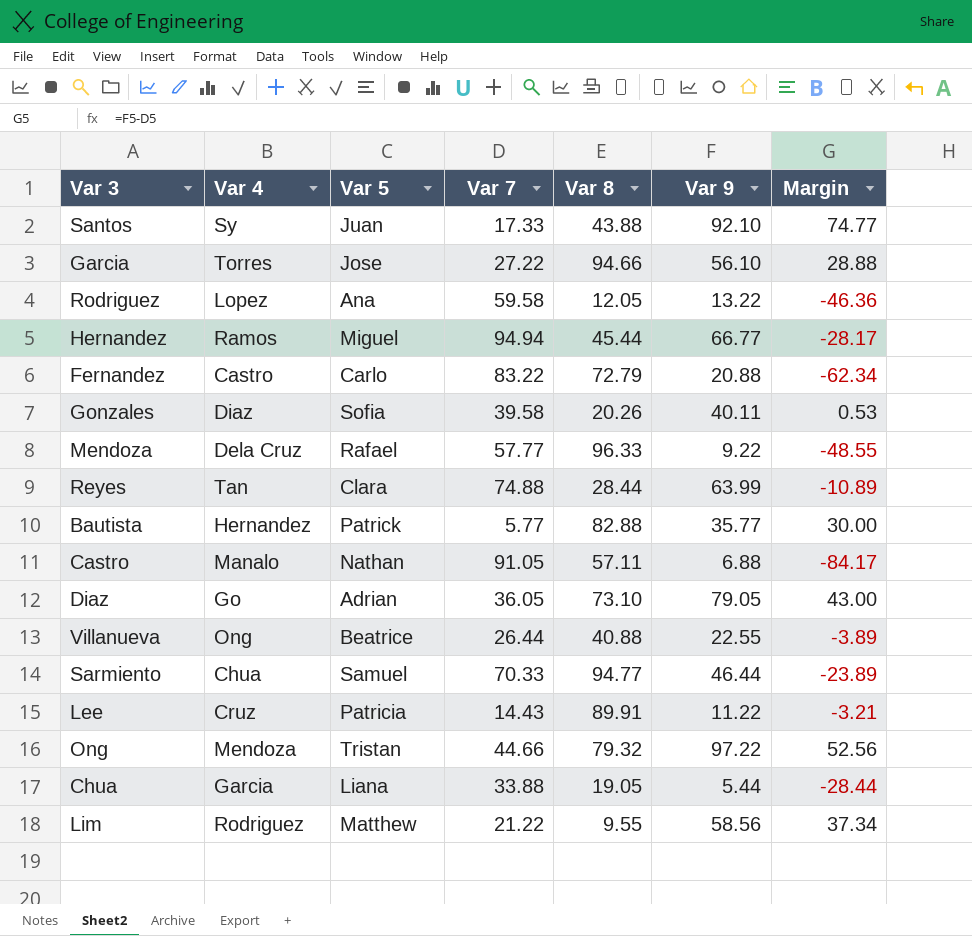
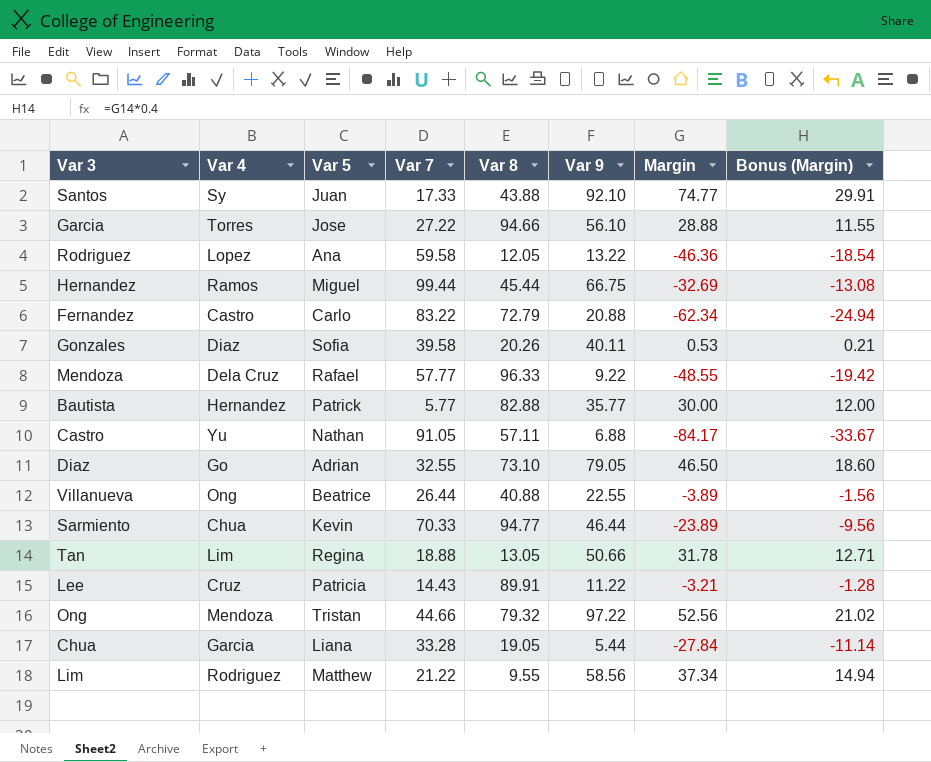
column Bonus (Margin) | formula: none -> [Margin] * 0.4
row Reyes: Tan | Clara | 74.88 | 28.44 | 63.99 | -10.89 -> none
Hernandez | Var 7: 94.94 -> 99.44
Hernandez | Var 9: 66.77 -> 66.75
Hernandez | Margin: -28.17 -> -32.69
Castro | Var 4: Manalo -> Yu
Diaz | Var 7: 36.05 -> 32.55
Diaz | Margin: 43.00 -> 46.50
Sarmiento | Var 5: Samuel -> Kevin
row Tan: none -> Lim | Regina | 18.88 | 13.05 | 50.66 | 31.78 | 12.71
Chua | Var 7: 33.88 -> 33.28
Chua | Margin: -28.44 -> -27.84

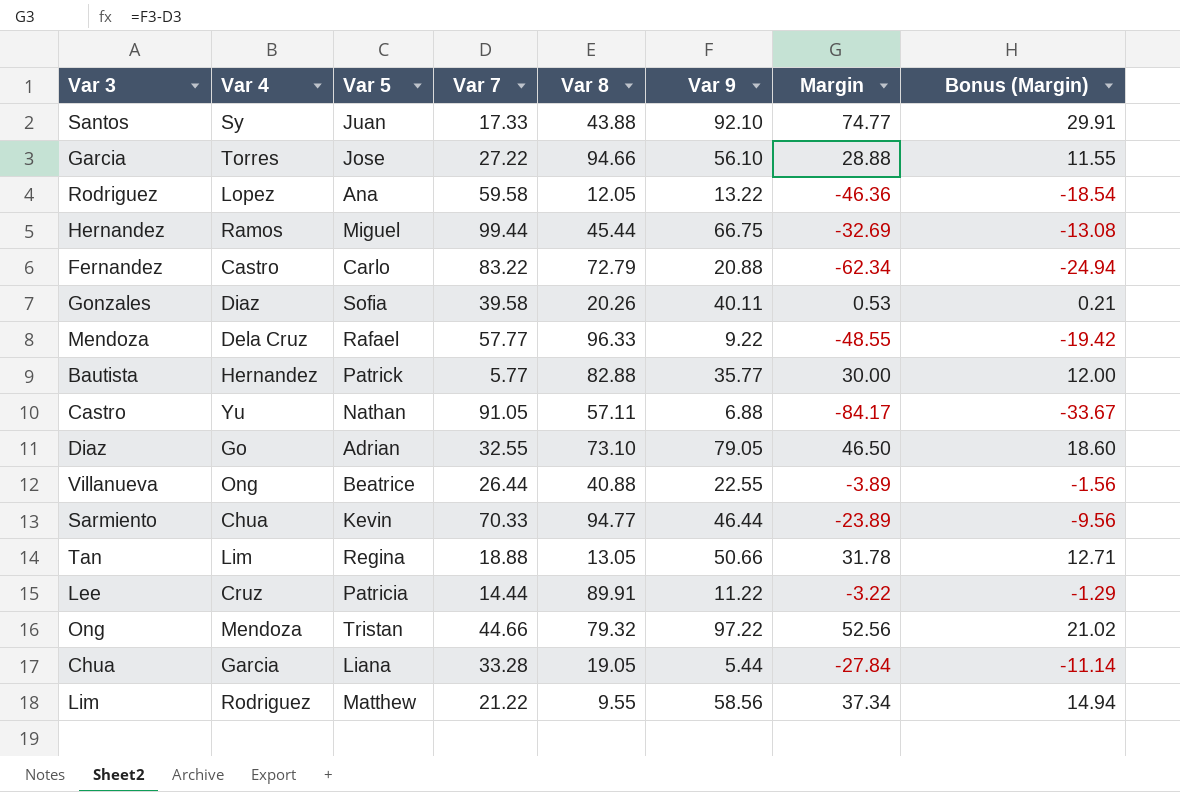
Lee | Var 7: 14.43 -> 14.44
Lee | Margin: -3.21 -> -3.22
Lee | Bonus (Margin): -1.28 -> -1.29

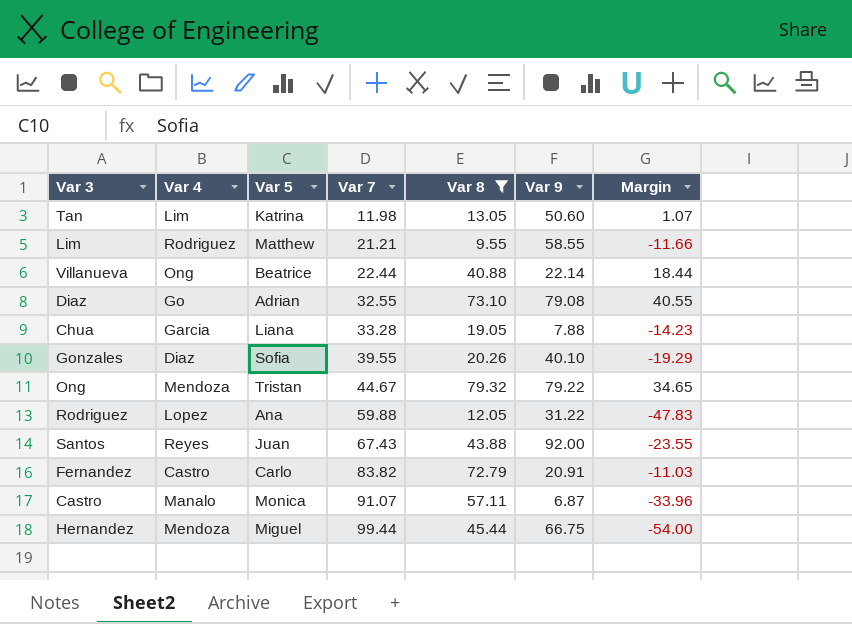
filter: none -> Var 8 <= 79.32
row order: none -> Var 7 ascending
column Bonus (Margin) | formula: [Margin] * 0.4 -> none
column Margin | formula: [Var 9] - [Var 7] -> [Var 8] - [Var 7]
Tan | Var 5: Regina -> Katrina
Tan | Var 7: 18.88 -> 11.98
Tan | Var 9: 50.66 -> 50.60
Lim | Var 7: 21.22 -> 21.21
Lim | Var 9: 58.56 -> 58.55
Villanueva | Var 7: 26.44 -> 22.44
Villanueva | Var 9: 22.55 -> 22.14
Diaz | Var 9: 79.05 -> 79.08
Chua | Var 9: 5.44 -> 7.88
Gonzales | Var 7: 39.58 -> 39.55
Gonzales | Var 9: 40.11 -> 40.10
Ong | Var 7: 44.66 -> 44.67
Ong | Var 9: 97.22 -> 79.22
Rodriguez | Var 7: 59.58 -> 59.88
Rodriguez | Var 9: 13.22 -> 31.22
Santos | Var 4: Sy -> Reyes
Santos | Var 7: 17.33 -> 67.43
Santos | Var 9: 92.10 -> 92.00
Fernandez | Var 7: 83.22 -> 83.82
Fernandez | Var 9: 20.88 -> 20.91
Castro | Var 4: Yu -> Manalo
Castro | Var 5: Nathan -> Monica
Castro | Var 7: 91.05 -> 91.07
Castro | Var 9: 6.88 -> 6.87
Hernandez | Var 4: Ramos -> Mendoza

